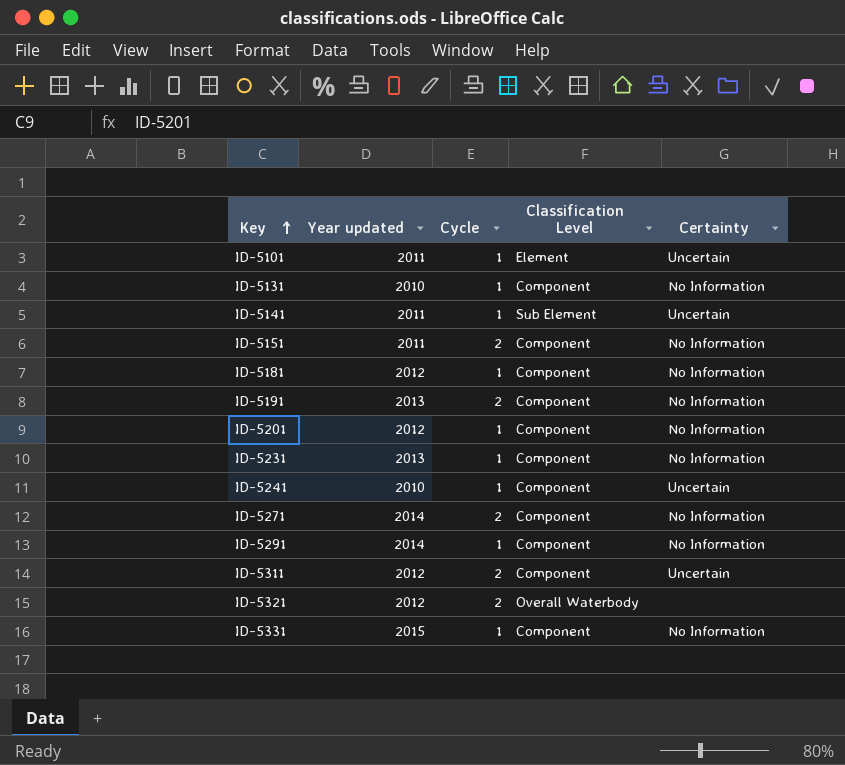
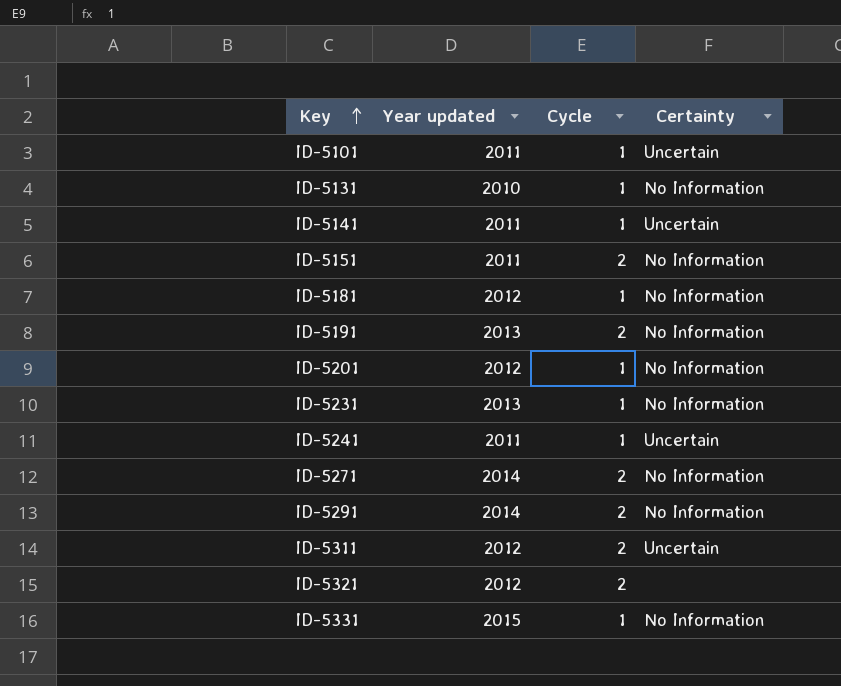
column Classification Level | position: 4 -> none
ID-5241 | Year updated: 2010 -> 2011
ID-5291 | Cycle: 1 -> 2

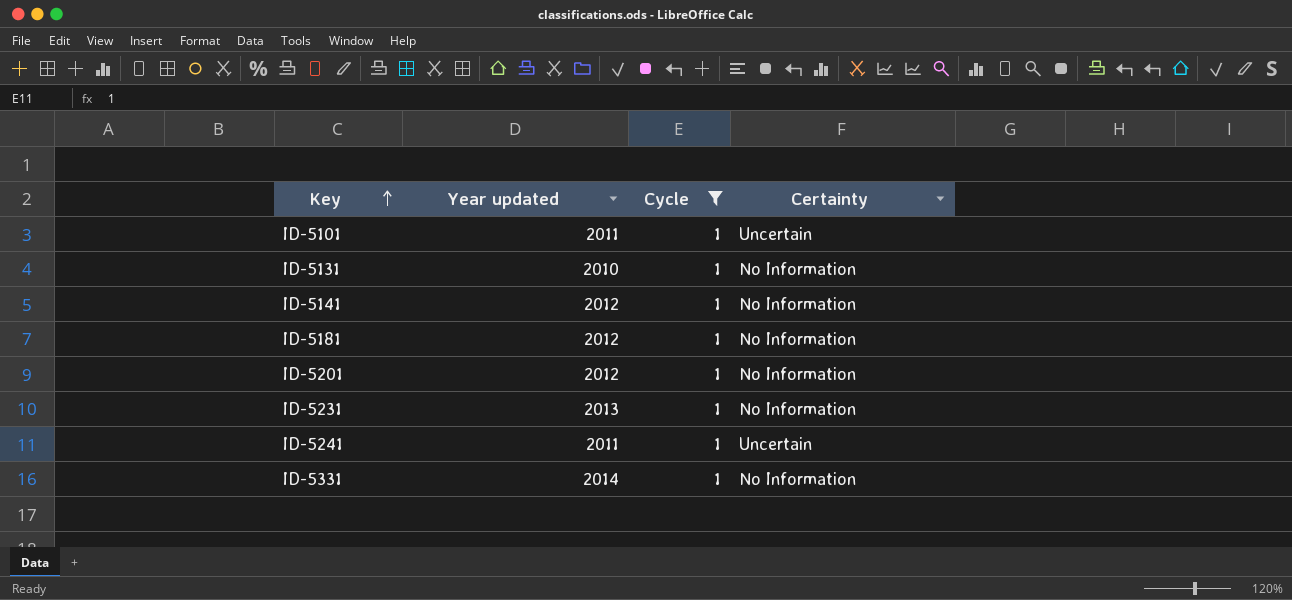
filter: none -> Cycle = 1
ID-5141 | Year updated: 2011 -> 2012
ID-5141 | Certainty: Uncertain -> No Information
ID-5331 | Year updated: 2015 -> 2014

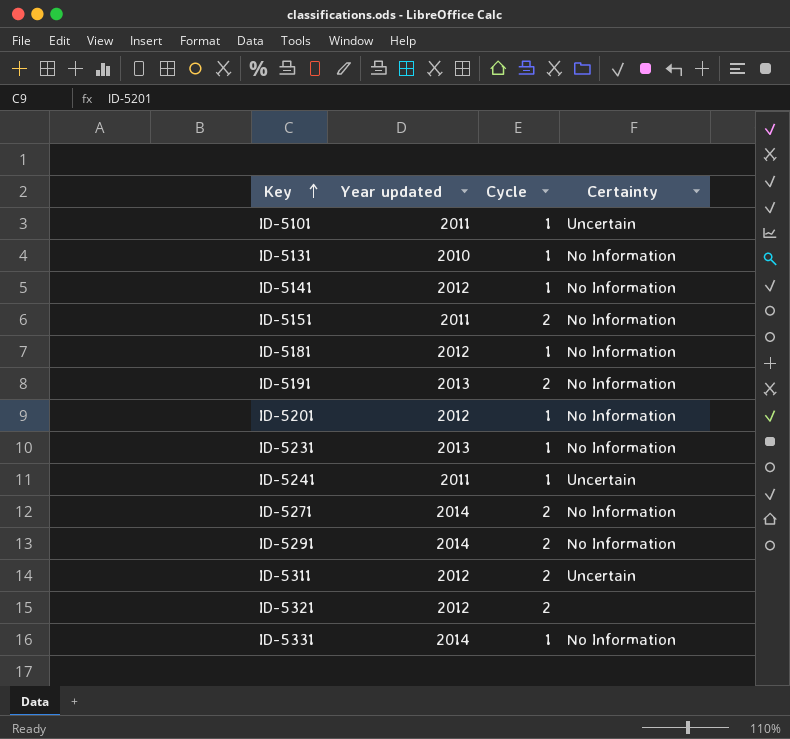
filter: Cycle = 1 -> none

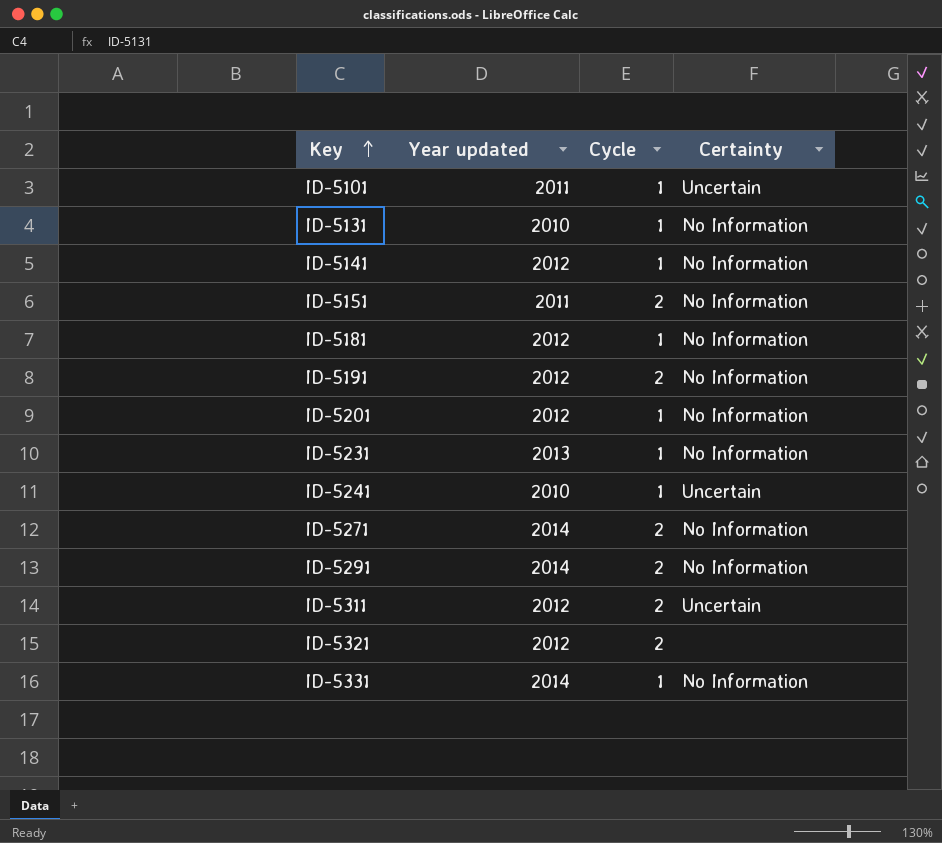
ID-5191 | Year updated: 2013 -> 2012
ID-5241 | Year updated: 2011 -> 2010

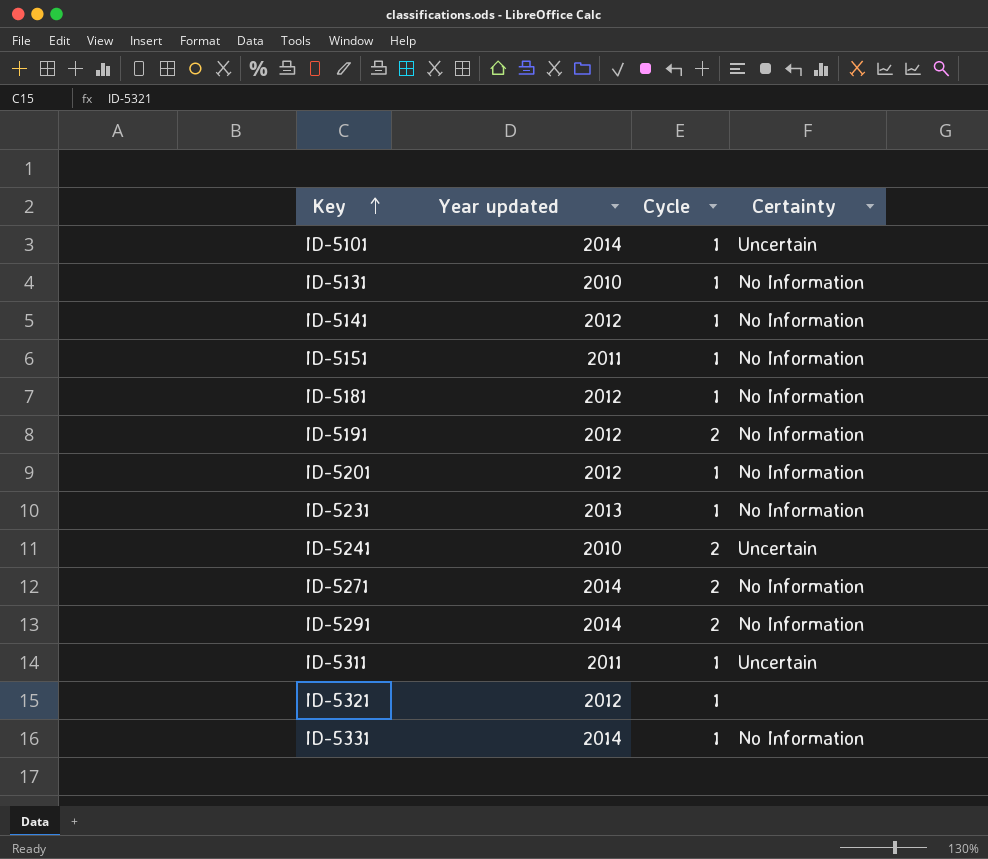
ID-5101 | Year updated: 2011 -> 2014
ID-5151 | Cycle: 2 -> 1
ID-5241 | Cycle: 1 -> 2
ID-5311 | Year updated: 2012 -> 2011
ID-5311 | Cycle: 2 -> 1
ID-5321 | Cycle: 2 -> 1

